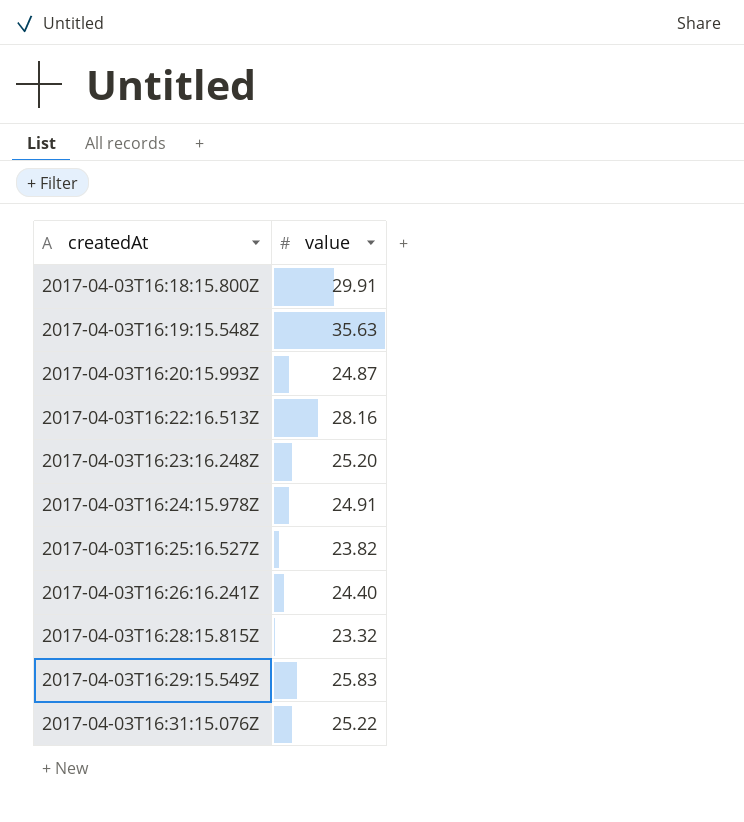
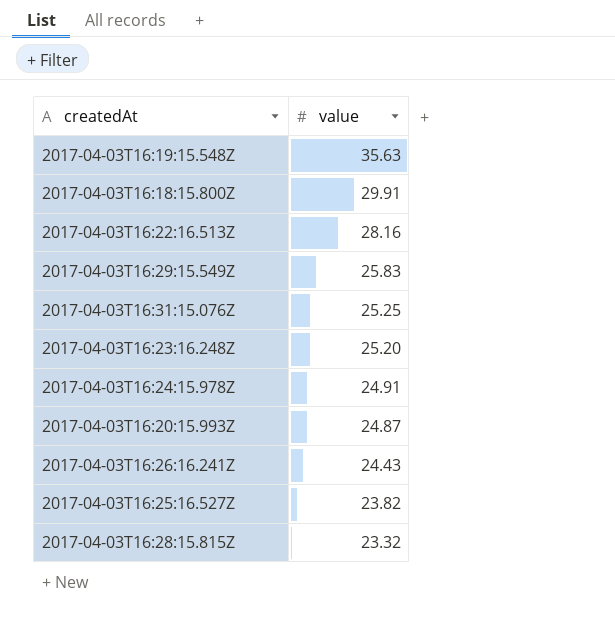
row order: createdAt ascending -> value descending
2017-04-03T16:31:15.076Z | value: 25.22 -> 25.25
2017-04-03T16:26:16.241Z | value: 24.40 -> 24.43

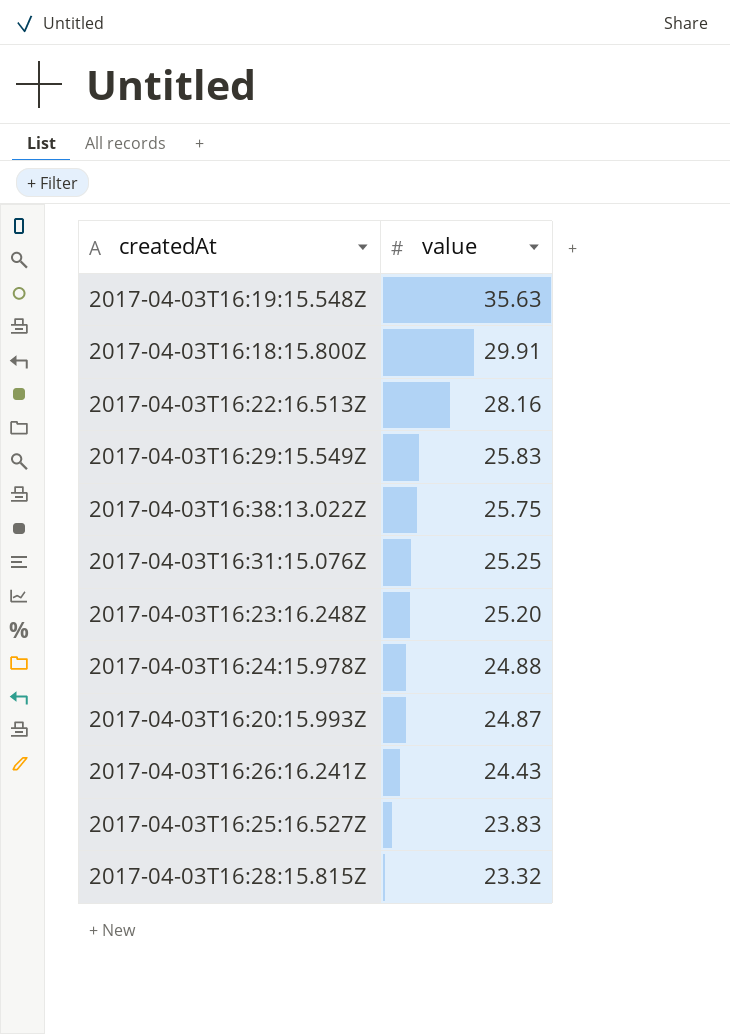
row 2017-04-03T16:38:13.022Z: none -> 25.75
2017-04-03T16:24:15.978Z | value: 24.91 -> 24.88
2017-04-03T16:25:16.527Z | value: 23.82 -> 23.83

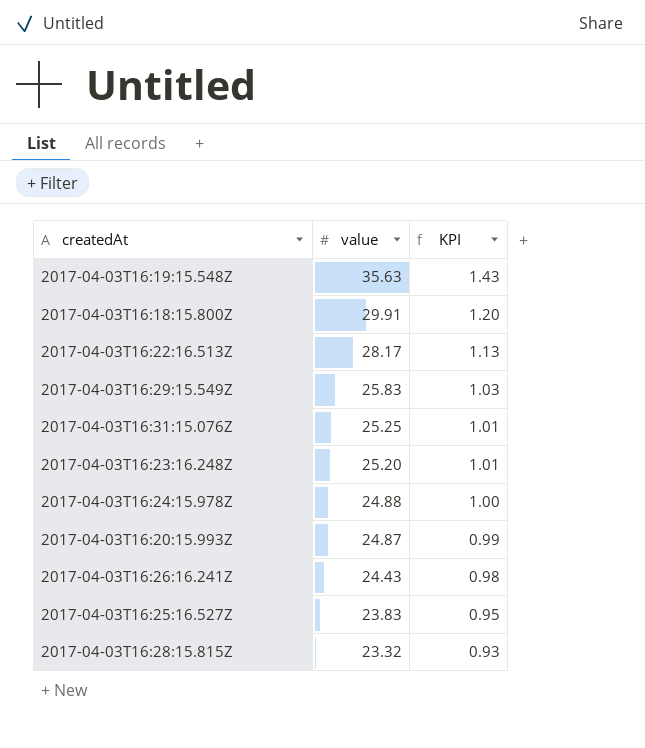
column KPI | formula: none -> [value] * 0.04
row 2017-04-03T16:38:13.022Z: 25.75 -> none
2017-04-03T16:22:16.513Z | value: 28.16 -> 28.17

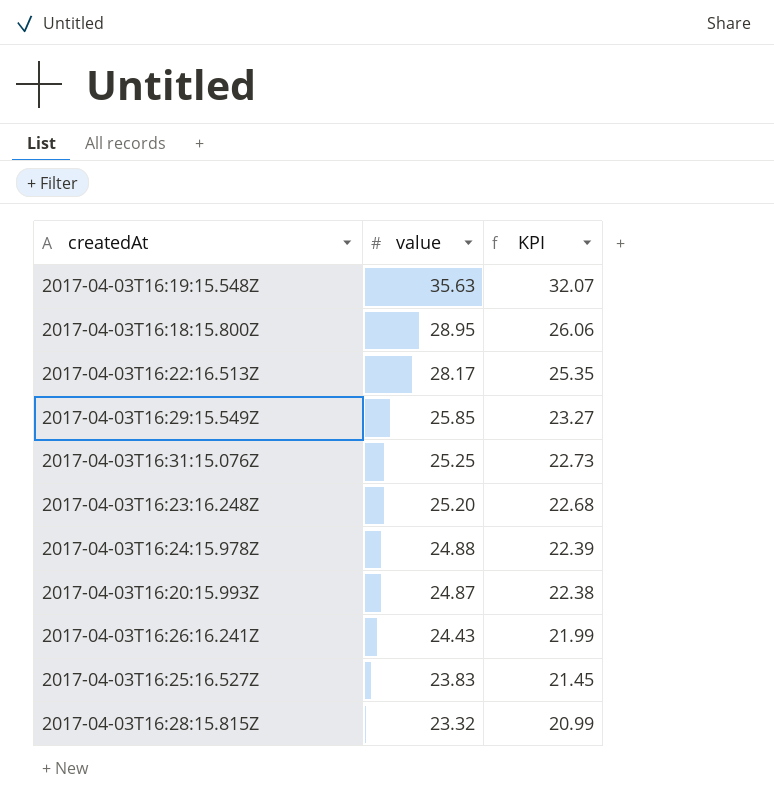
column KPI | formula: [value] * 0.04 -> [value] * 0.9
2017-04-03T16:18:15.800Z | value: 29.91 -> 28.95
2017-04-03T16:29:15.549Z | value: 25.83 -> 25.85

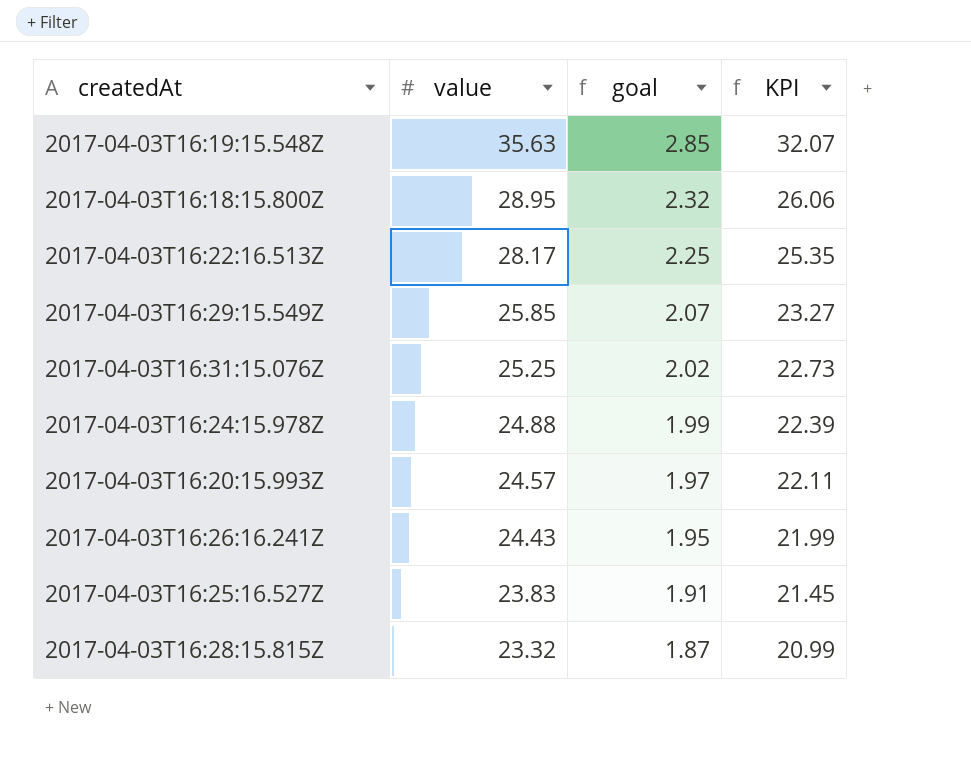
column goal | formula: none -> [value] * 0.08
row 2017-04-03T16:23:16.248Z: 25.20 | 22.68 -> none
2017-04-03T16:20:15.993Z | value: 24.87 -> 24.57
2017-04-03T16:20:15.993Z | KPI: 22.38 -> 22.11

